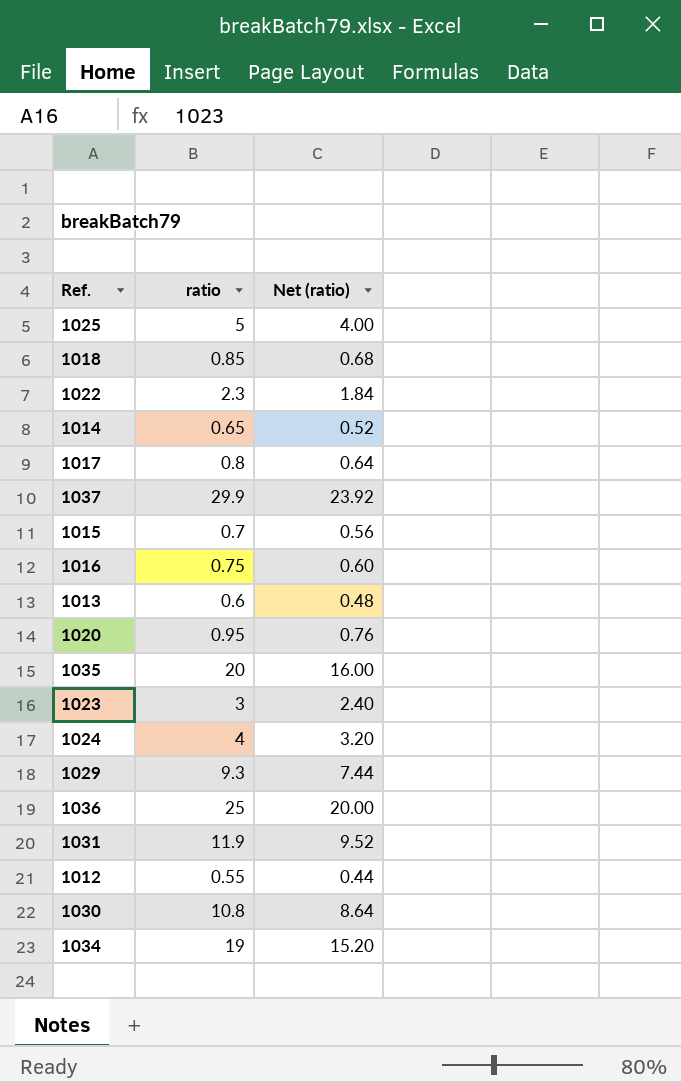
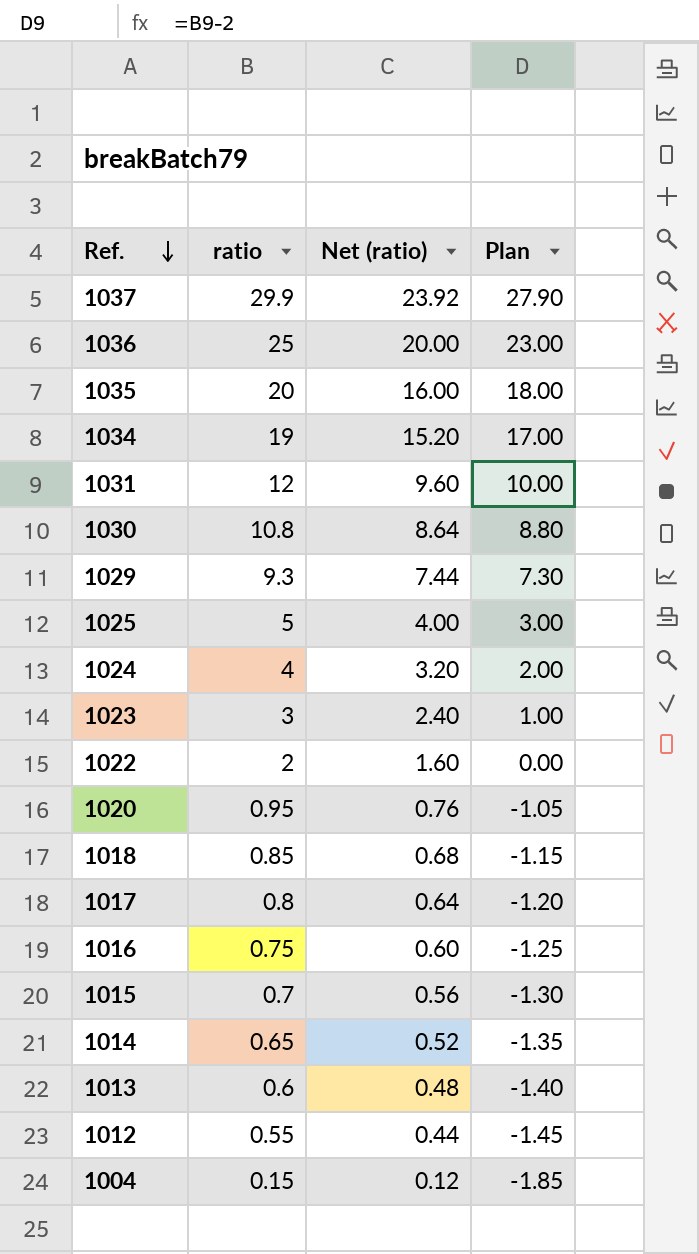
row order: none -> Ref. descending
column Plan | formula: none -> [ratio] - 2
1031 | ratio: 11.9 -> 12
1031 | Net (ratio): 9.52 -> 9.60
1022 | ratio: 2.3 -> 2
1022 | Net (ratio): 1.84 -> 1.60
row 1004: none -> 0.15 | 0.12 | -1.85

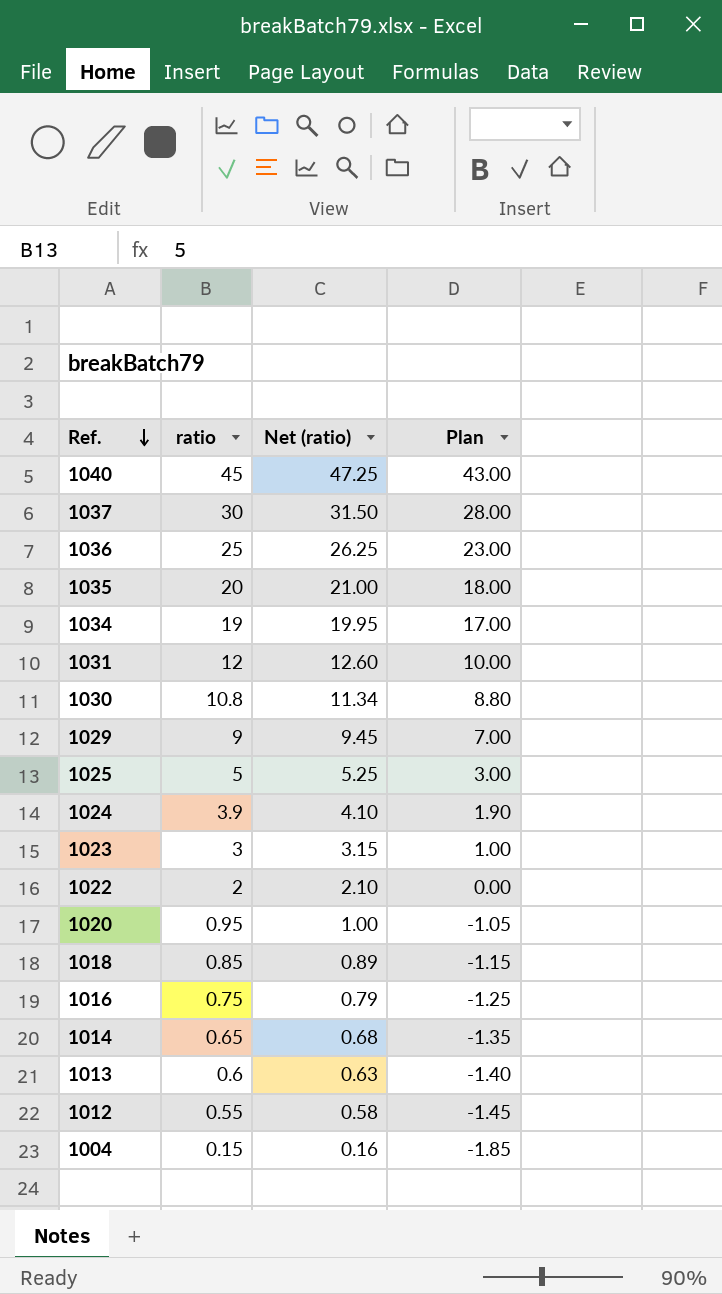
column Net (ratio) | formula: [ratio] * 0.8 -> [ratio] * 1.05
row 1017: 0.8 | 0.64 | -1.20 -> none
row 1015: 0.7 | 0.56 | -1.30 -> none
row 1040: none -> 45 | 47.25 | 43.00
1037 | ratio: 29.9 -> 30
1037 | Plan: 27.90 -> 28.00
1029 | ratio: 9.3 -> 9
1029 | Plan: 7.30 -> 7.00
1024 | ratio: 4 -> 3.9
1024 | Plan: 2.00 -> 1.90

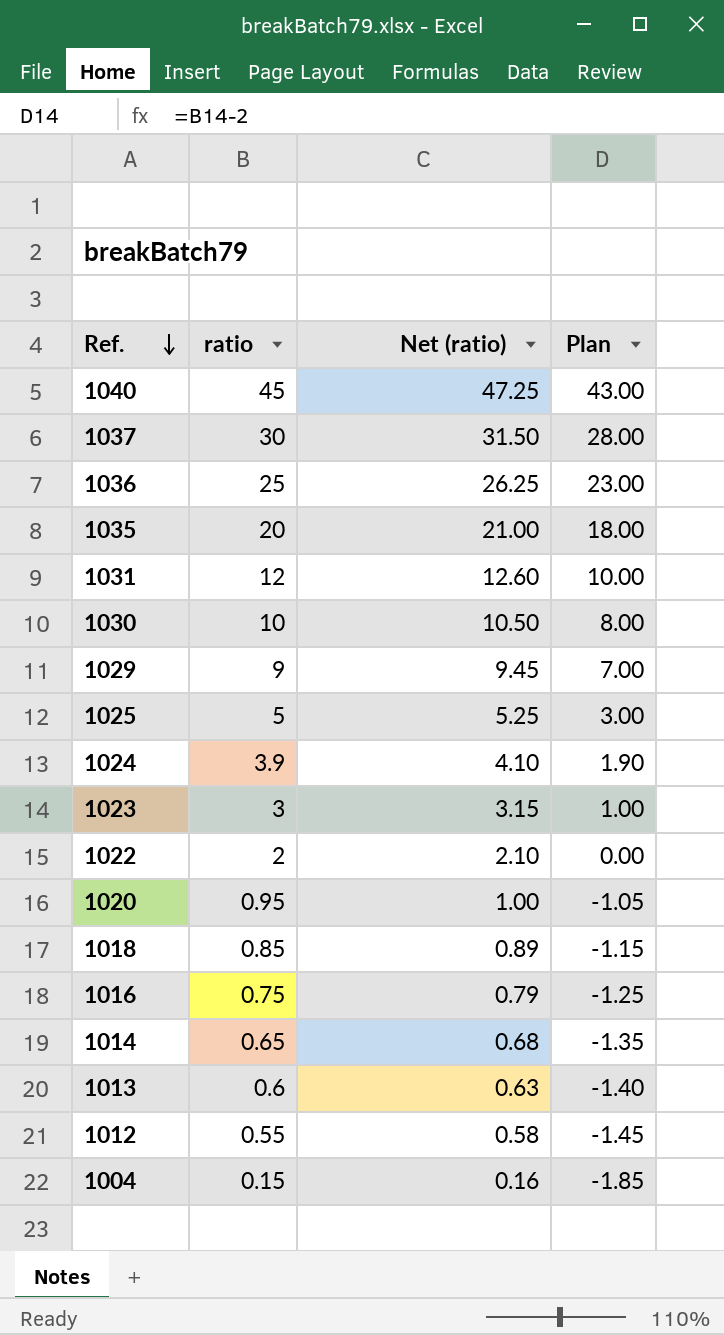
row 1034: 19 | 19.95 | 17.00 -> none
1030 | ratio: 10.8 -> 10
1030 | Net (ratio): 11.34 -> 10.50
1030 | Plan: 8.80 -> 8.00

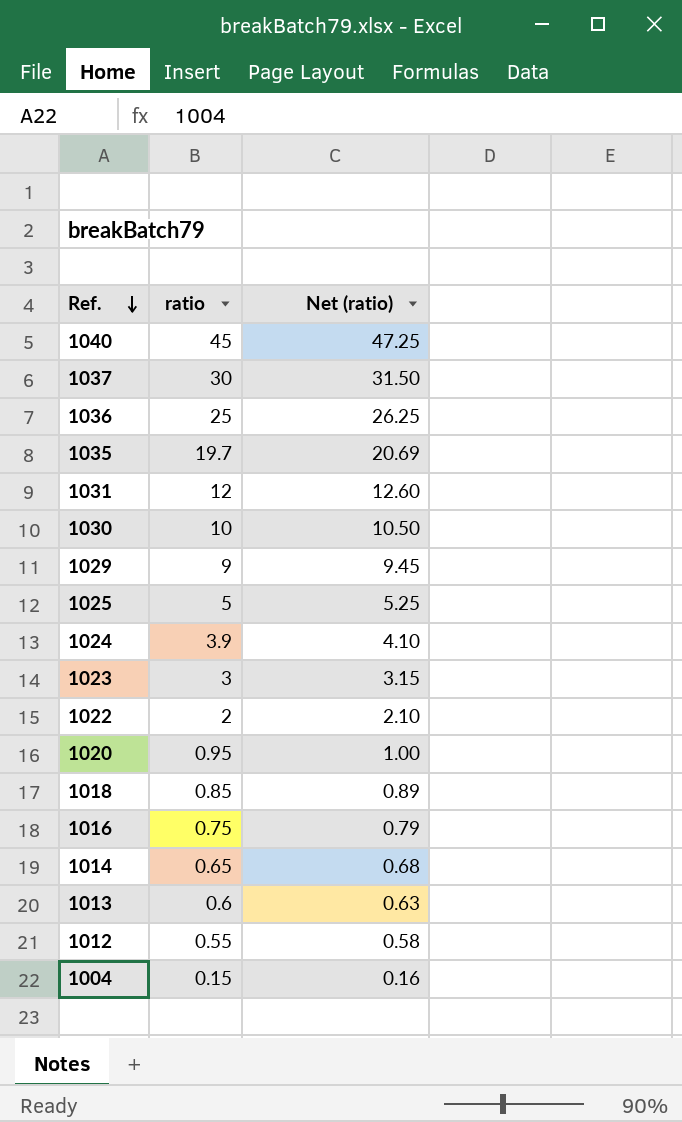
column Plan | formula: [ratio] - 2 -> none
1035 | ratio: 20 -> 19.7
1035 | Net (ratio): 21.00 -> 20.69

